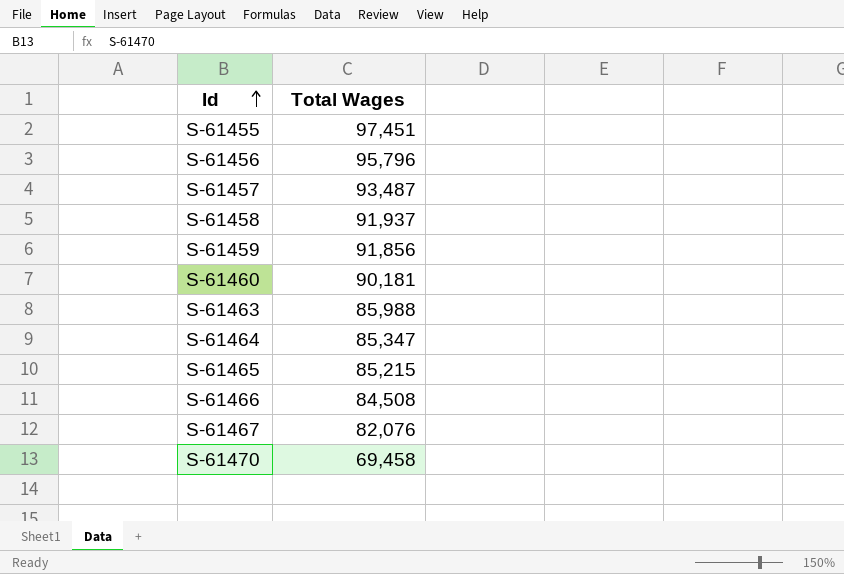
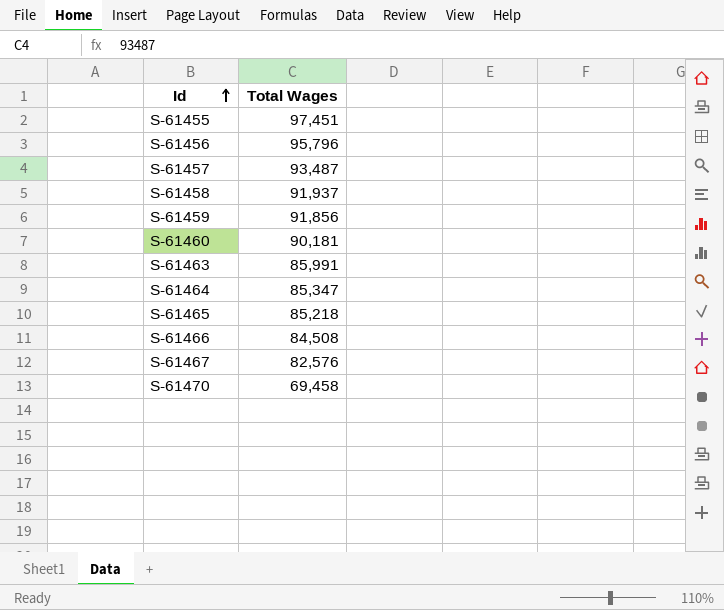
S-61463 | Total Wages: 85,988 -> 85,991
S-61465 | Total Wages: 85,215 -> 85,218
S-61467 | Total Wages: 82,076 -> 82,576

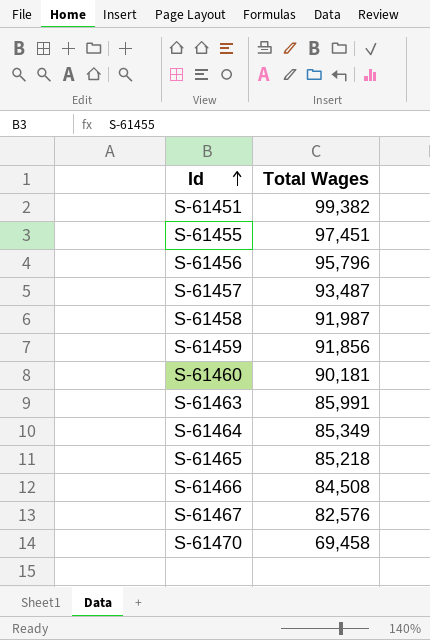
row S-61451: none -> 99,382
S-61458 | Total Wages: 91,937 -> 91,987
S-61464 | Total Wages: 85,347 -> 85,349

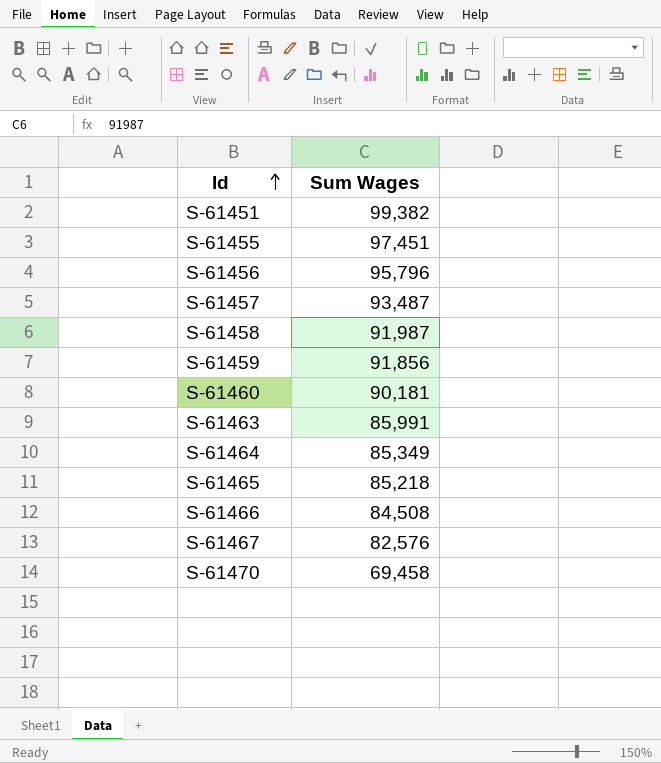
column name: Total Wages -> Sum Wages

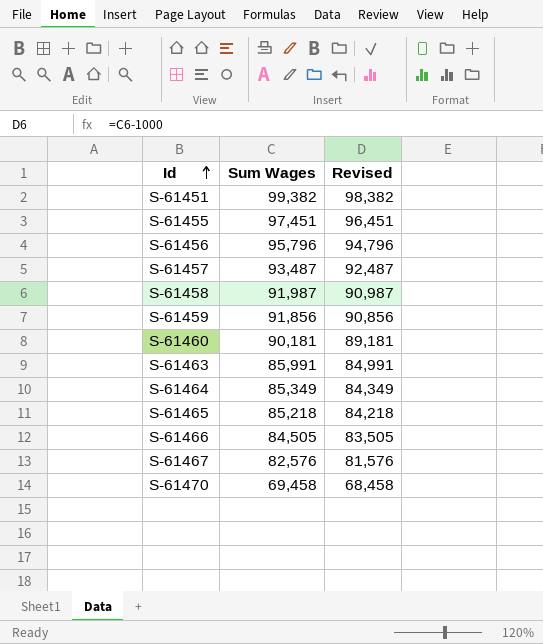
column Revised | formula: none -> [Sum Wages] - 1000
S-61466 | Sum Wages: 84,508 -> 84,505

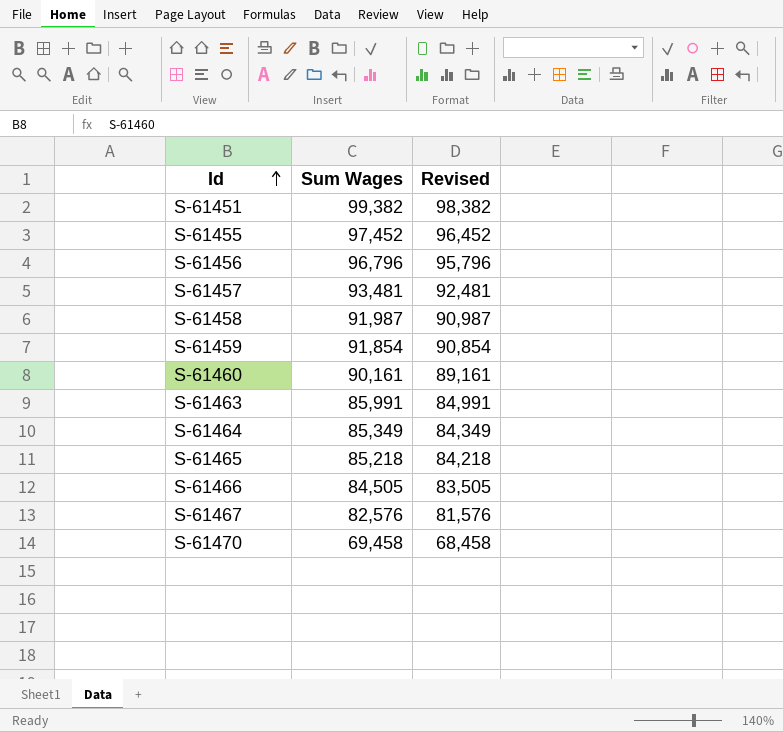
S-61455 | Sum Wages: 97,451 -> 97,452
S-61455 | Revised: 96,451 -> 96,452
S-61456 | Sum Wages: 95,796 -> 96,796
S-61456 | Revised: 94,796 -> 95,796
S-61457 | Sum Wages: 93,487 -> 93,481
S-61457 | Revised: 92,487 -> 92,481
S-61459 | Sum Wages: 91,856 -> 91,854
S-61459 | Revised: 90,856 -> 90,854
S-61460 | Sum Wages: 90,181 -> 90,161
S-61460 | Revised: 89,181 -> 89,161

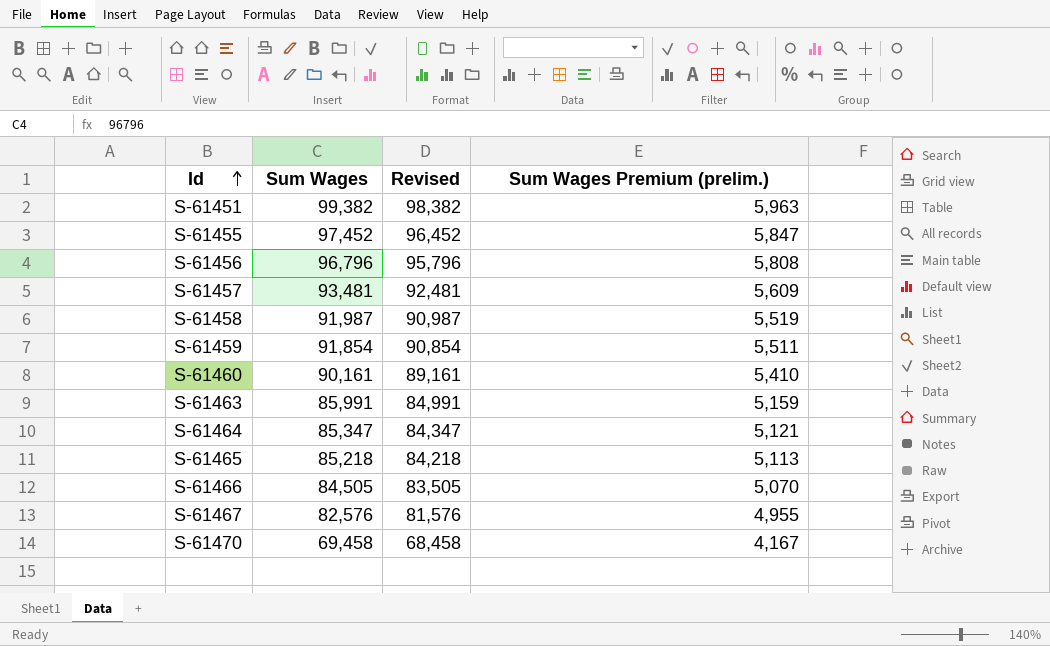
column Sum Wages Premium (prelim.) | formula: none -> [Sum Wages] * 0.06
S-61464 | Sum Wages: 85,349 -> 85,347
S-61464 | Revised: 84,349 -> 84,347

